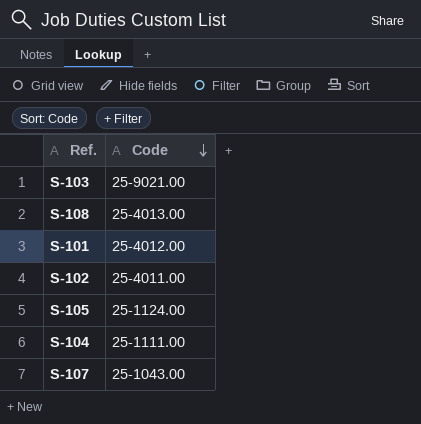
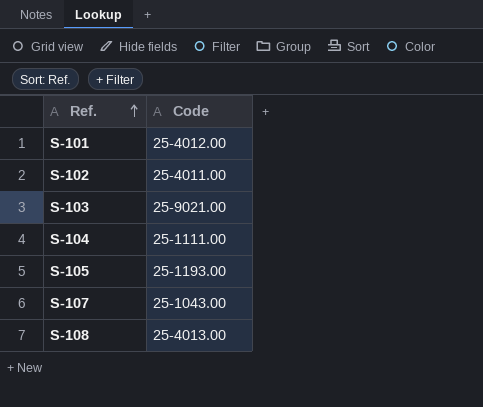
row order: Code descending -> Ref. ascending
S-105 | Code: 25-1124.00 -> 25-1193.00

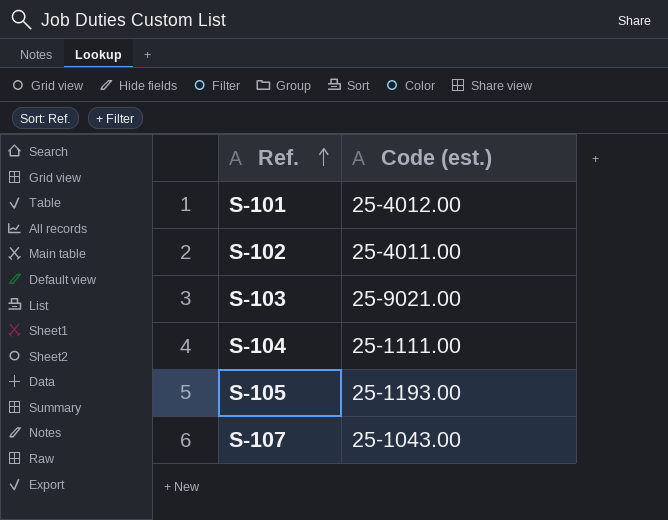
column name: Code -> Code (est.)
row S-108: 25-4013.00 -> none

